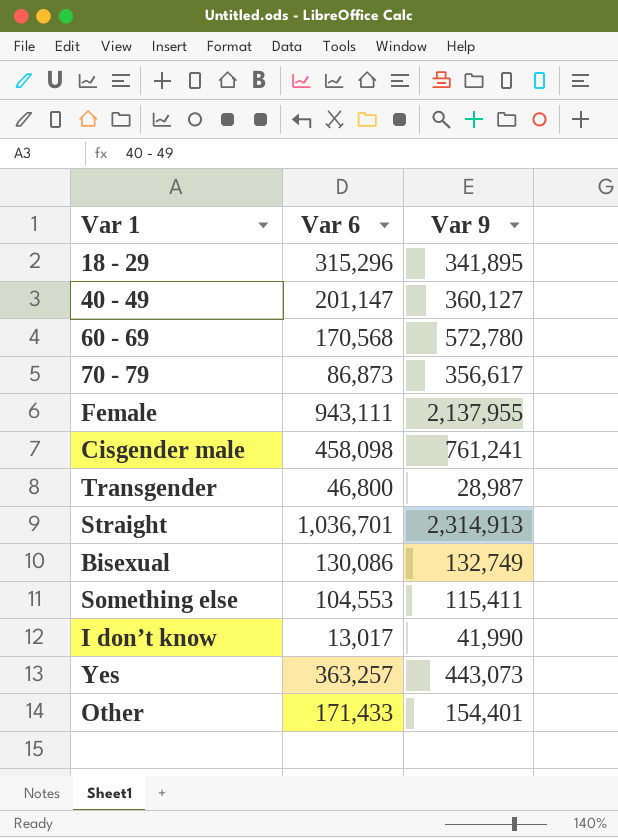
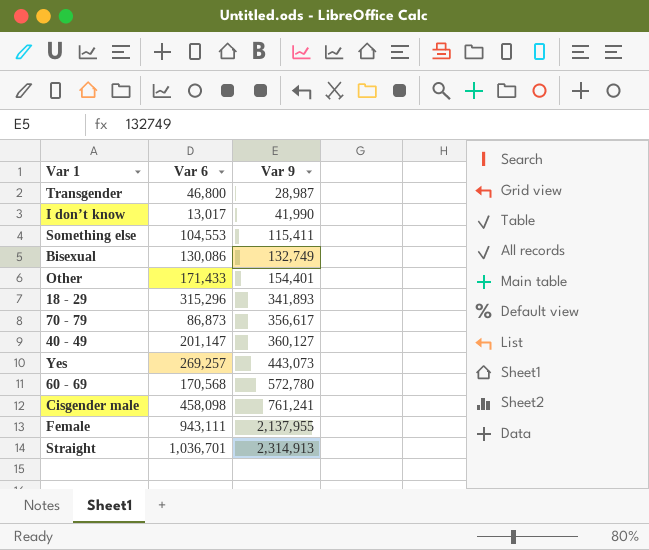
row order: none -> Var 9 ascending
18 - 29 | Var 9: 341,895 -> 341,893
Yes | Var 6: 363,257 -> 269,257

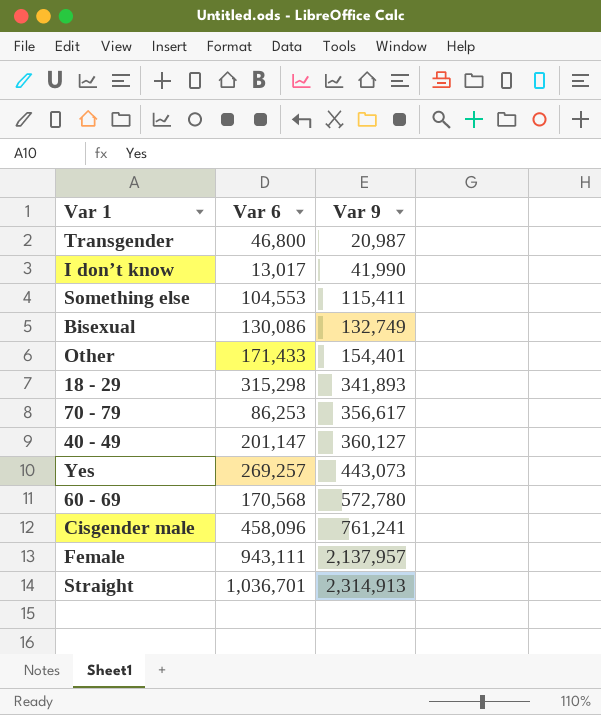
Transgender | Var 9: 28,987 -> 20,987
18 - 29 | Var 6: 315,296 -> 315,298
70 - 79 | Var 6: 86,873 -> 86,253
Cisgender male | Var 6: 458,098 -> 458,096
Female | Var 9: 2,137,955 -> 2,137,957

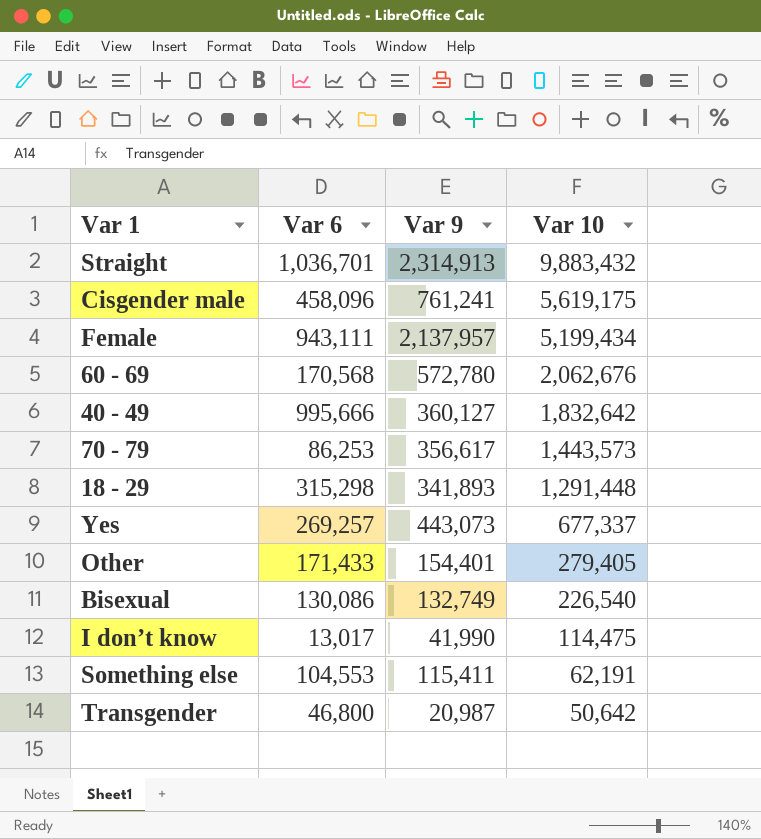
row order: Var 9 ascending -> Var 10 descending
column Var 10 | position: none -> 4
40 - 49 | Var 6: 201,147 -> 995,666

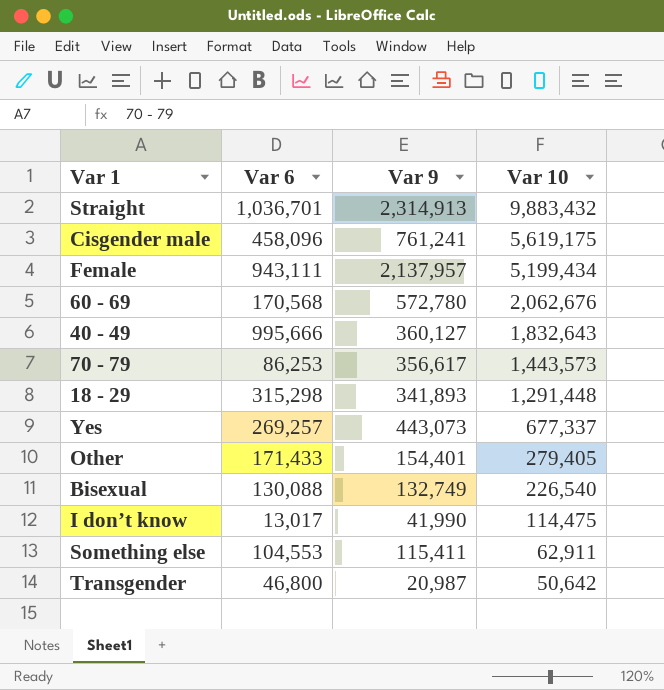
40 - 49 | Var 10: 1,832,642 -> 1,832,643
Bisexual | Var 6: 130,086 -> 130,088
Something else | Var 10: 62,191 -> 62,911

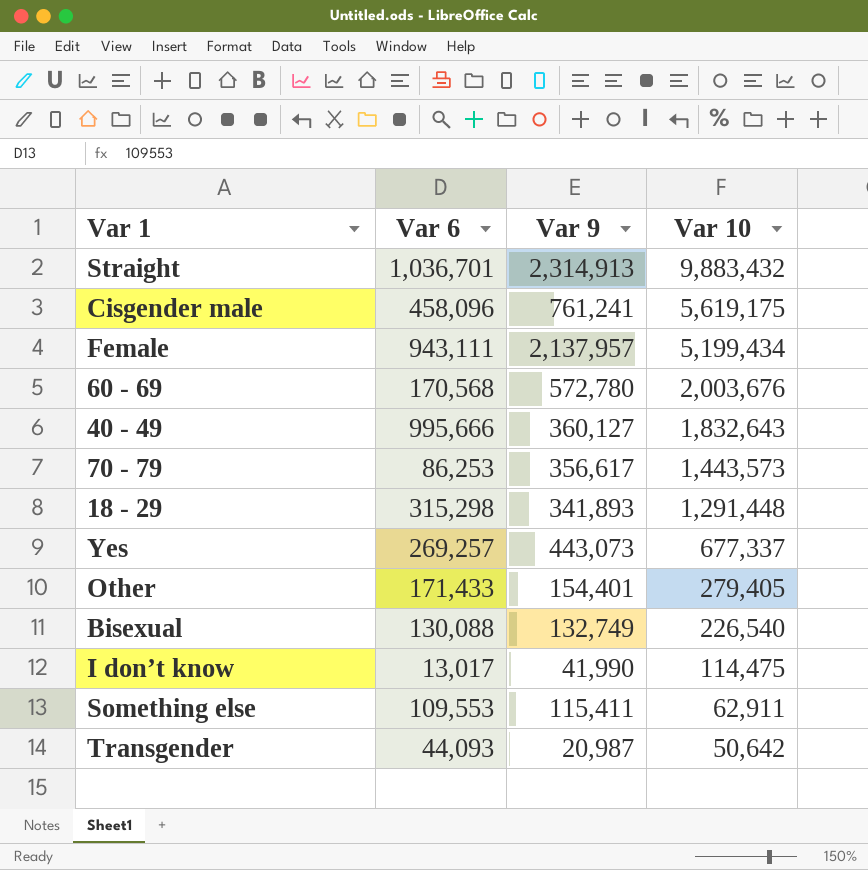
60 - 69 | Var 10: 2,062,676 -> 2,003,676
Something else | Var 6: 104,553 -> 109,553
Transgender | Var 6: 46,800 -> 44,093

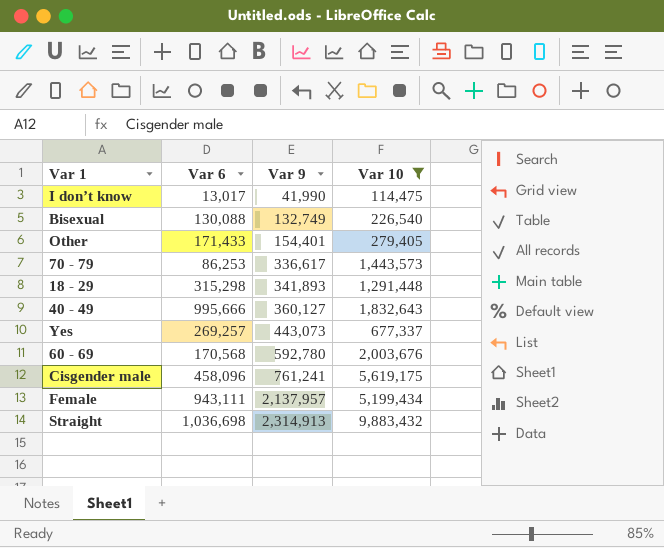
filter: none -> Var 10 >= 114,475
row order: Var 10 descending -> Var 9 ascending
70 - 79 | Var 9: 356,617 -> 336,617
60 - 69 | Var 9: 572,780 -> 592,780
Straight | Var 6: 1,036,701 -> 1,036,698

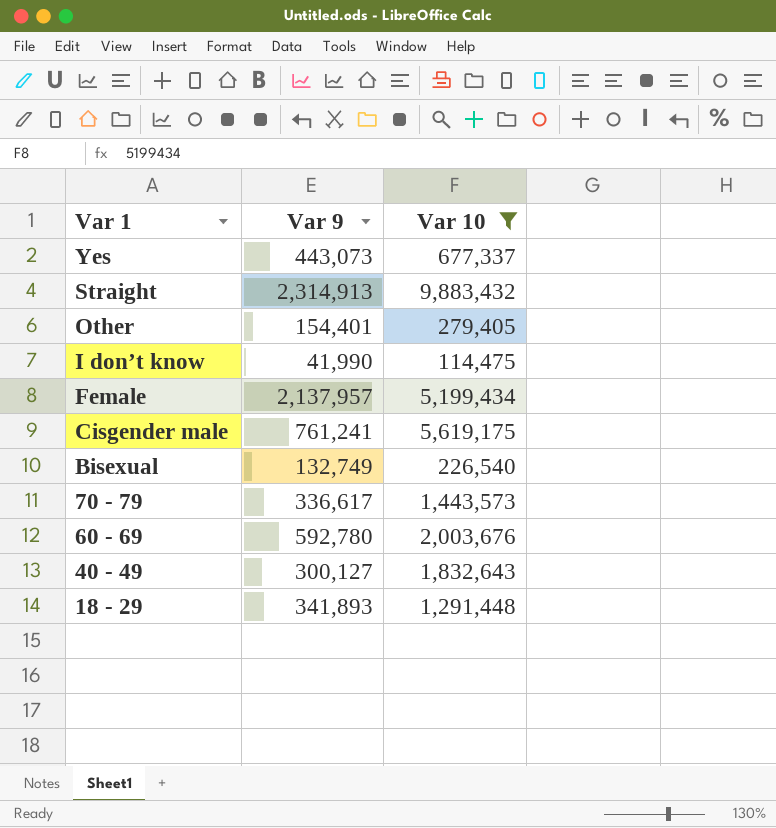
row order: Var 9 ascending -> Var 1 descending
column Var 6 | position: 2 -> none
40 - 49 | Var 9: 360,127 -> 300,127

